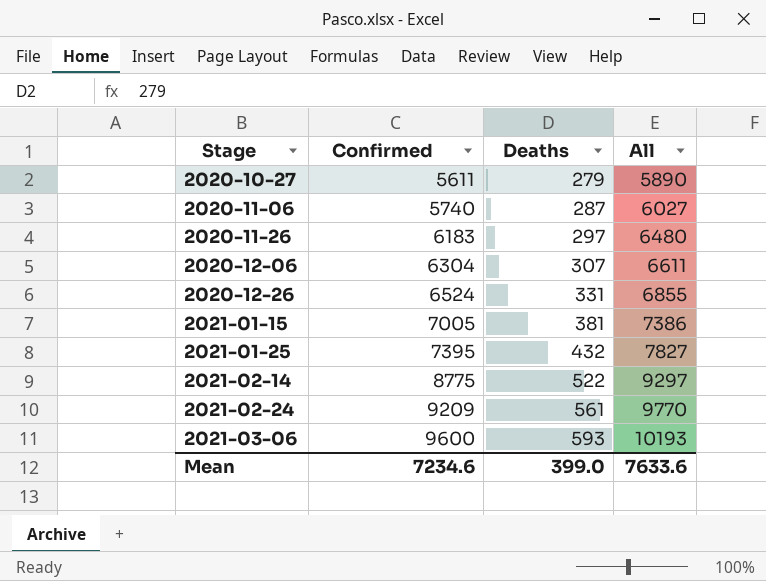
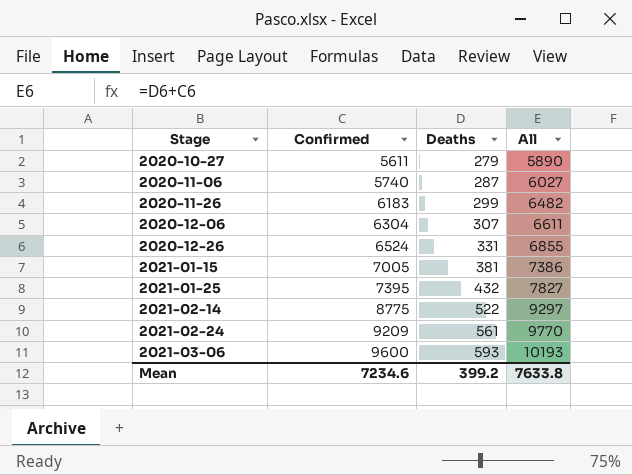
2020-11-26 | Deaths: 297 -> 299
2020-11-26 | All: 6480 -> 6482
Mean | Deaths: 399.0 -> 399.2
Mean | All: 7633.6 -> 7633.8

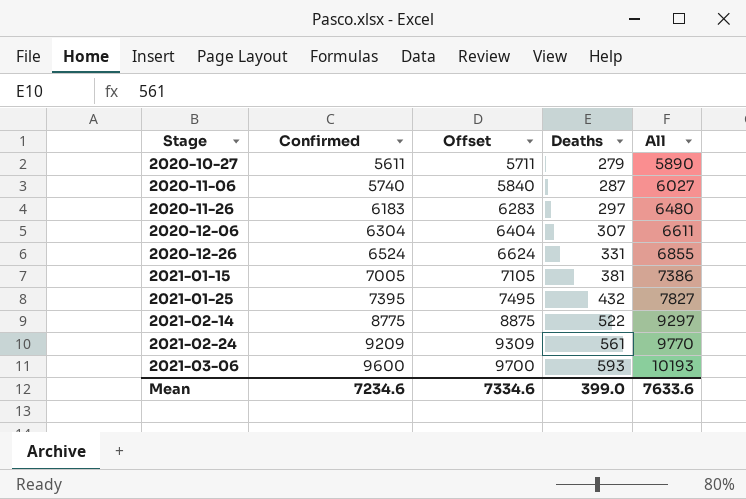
column Offset | formula: none -> [Confirmed] + 100
2020-11-26 | Deaths: 299 -> 297
2020-11-26 | All: 6482 -> 6480
Mean | Deaths: 399.2 -> 399.0
Mean | All: 7633.8 -> 7633.6

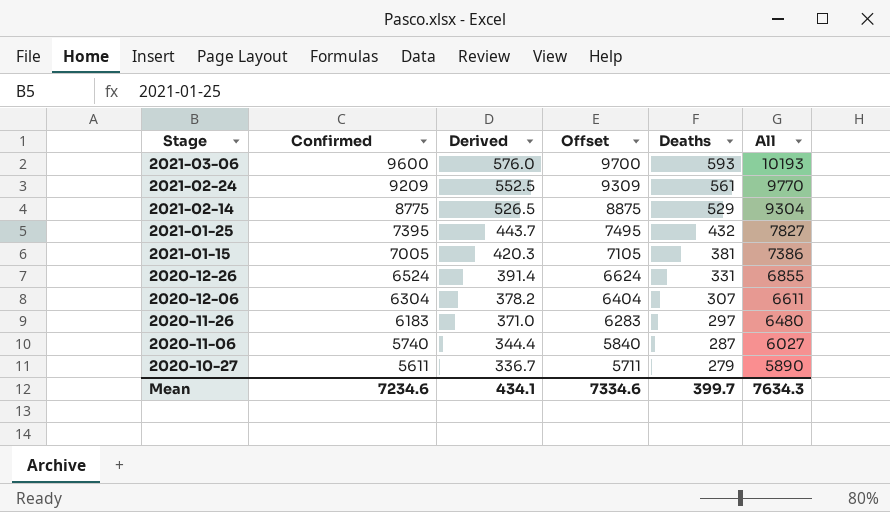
row order: Stage ascending -> Stage descending
column Derived | formula: none -> [Confirmed] * 0.06
2021-02-14 | Deaths: 522 -> 529
2021-02-14 | All: 9297 -> 9304
Mean | Deaths: 399.0 -> 399.7
Mean | All: 7633.6 -> 7634.3

